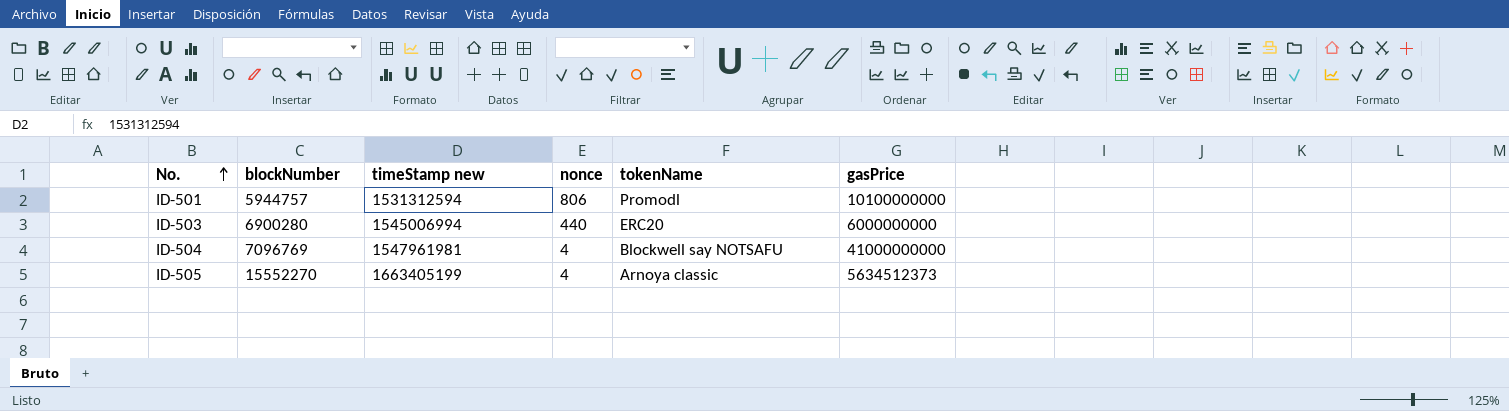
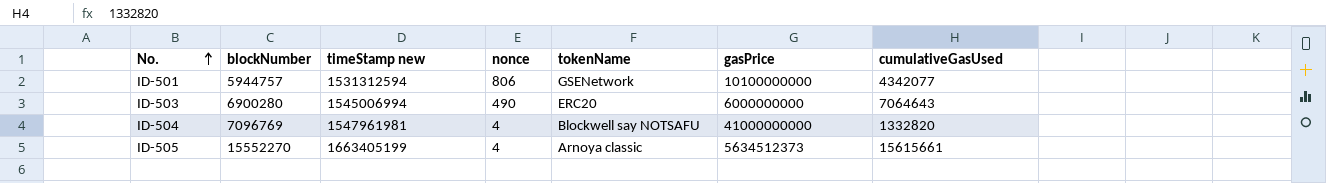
column cumulativeGasUsed | position: none -> 7
ID-501 | tokenName: Promodl -> GSENetwork
ID-503 | nonce: 440 -> 490

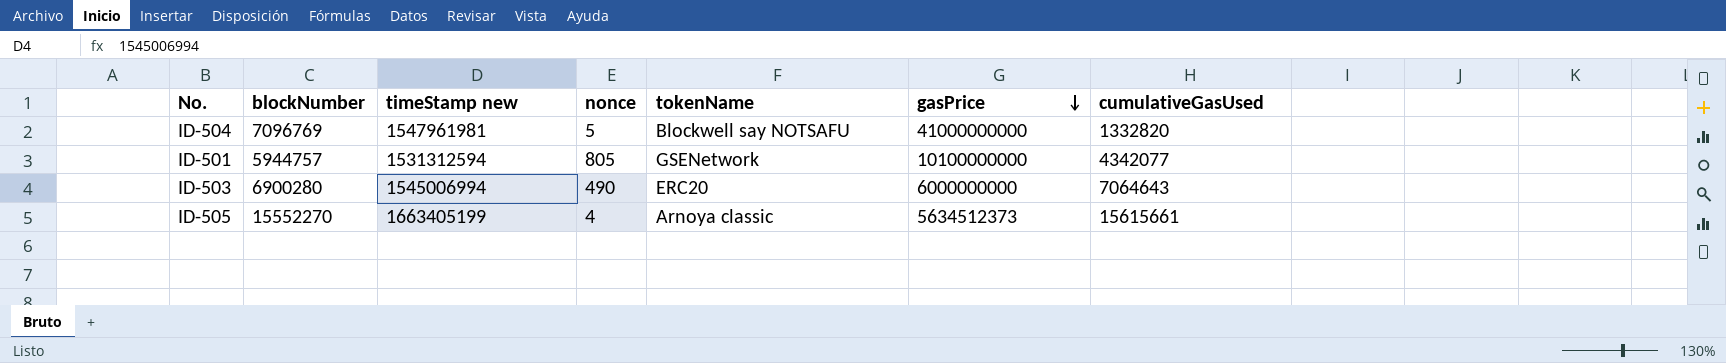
row order: No. ascending -> gasPrice descending
ID-504 | nonce: 4 -> 5
ID-501 | nonce: 806 -> 805

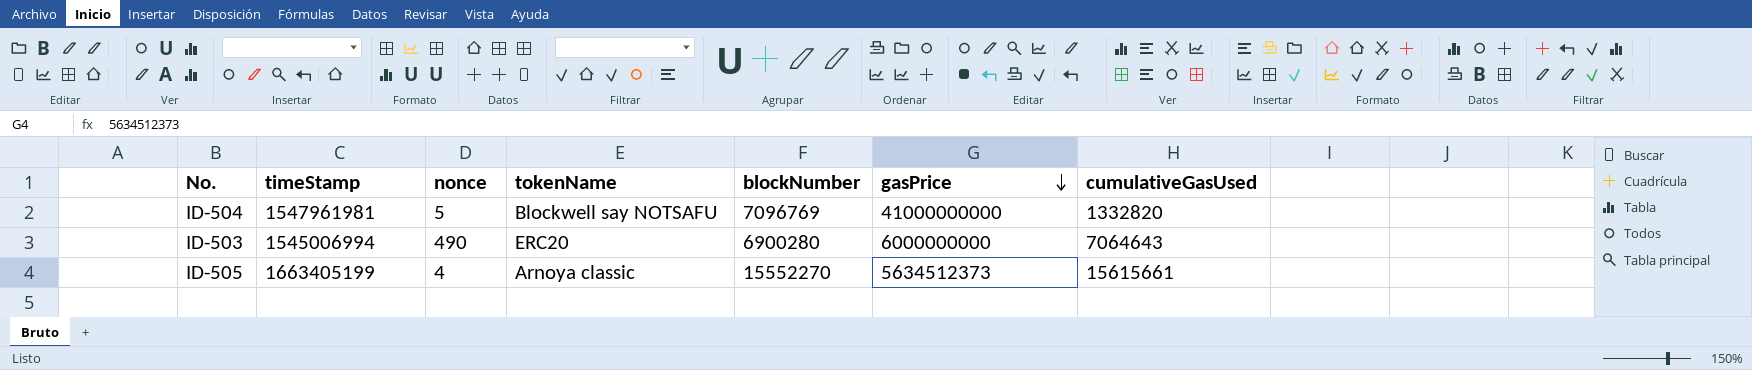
column name: timeStamp new -> timeStamp
column blockNumber | position: 2 -> 5
row ID-501: 5944757 | 1531312594 | 805 | GSENetwork | 10100000000 | 4342077 -> none

